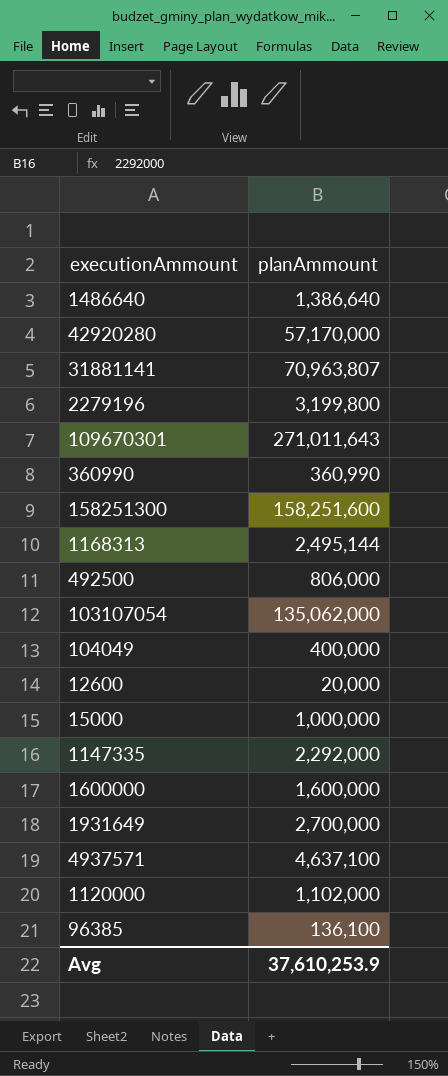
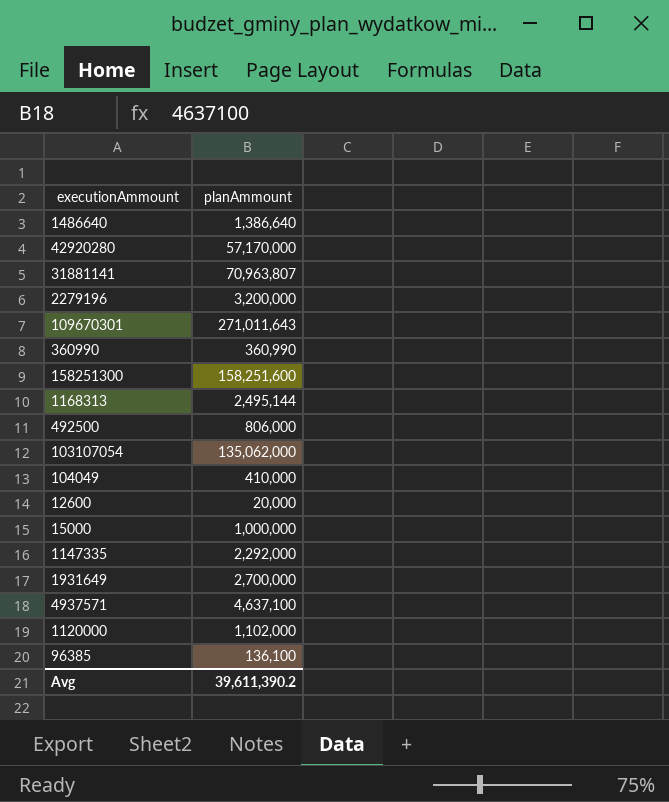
row 1600000: 1,600,000 -> none
2279196 | planAmmount: 3,199,800 -> 3,200,000
104049 | planAmmount: 400,000 -> 410,000
Avg | planAmmount: 37,610,253.9 -> 39,611,390.2

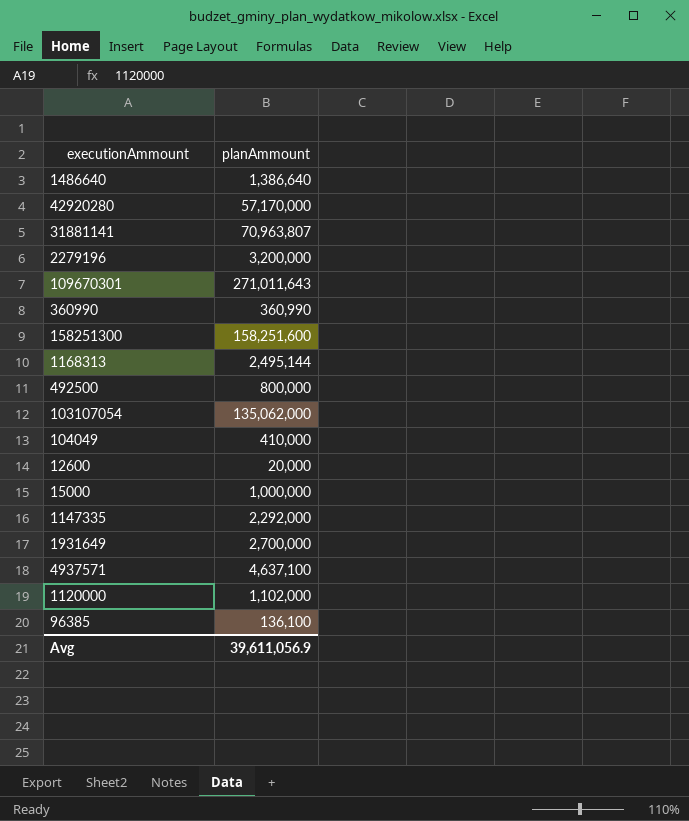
492500 | planAmmount: 806,000 -> 800,000
Avg | planAmmount: 39,611,390.2 -> 39,611,056.9

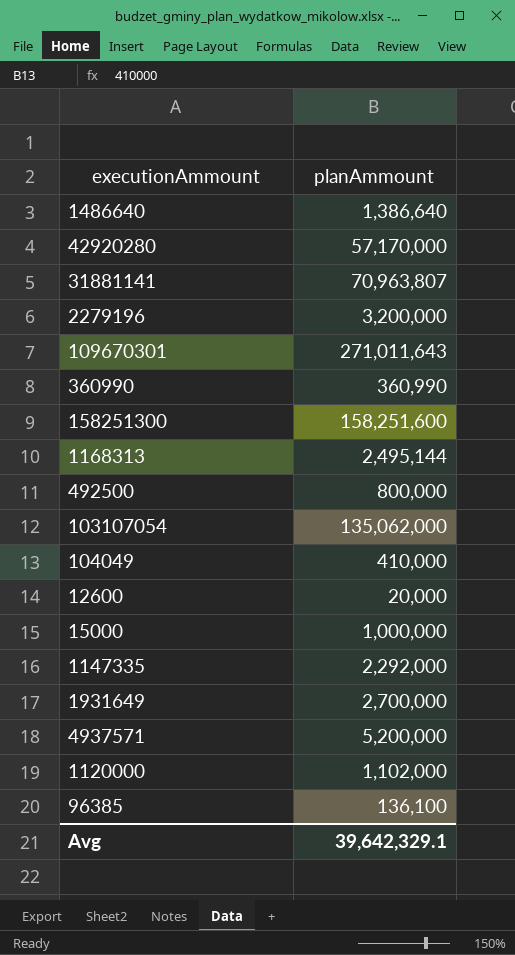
4937571 | planAmmount: 4,637,100 -> 5,200,000
Avg | planAmmount: 39,611,056.9 -> 39,642,329.1

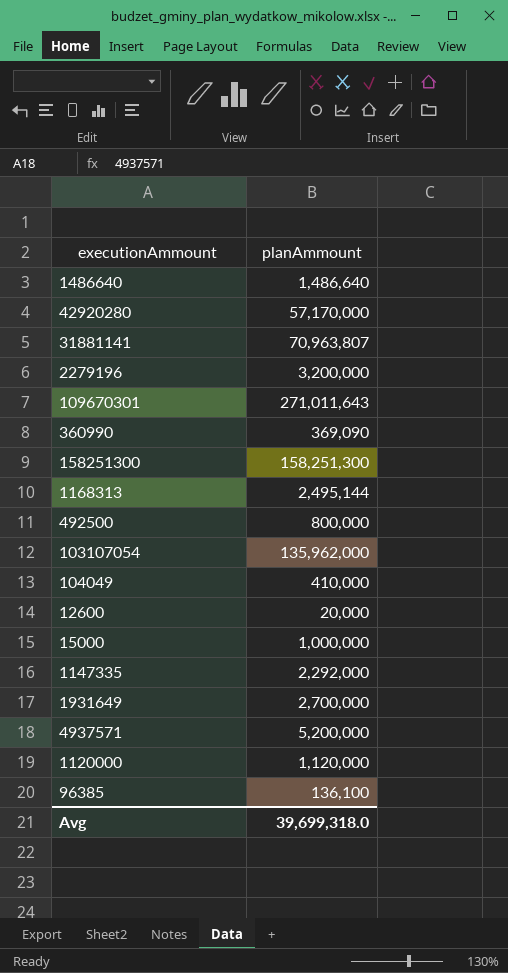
1486640 | planAmmount: 1,386,640 -> 1,486,640
360990 | planAmmount: 360,990 -> 369,090
158251300 | planAmmount: 158,251,600 -> 158,251,300
103107054 | planAmmount: 135,062,000 -> 135,962,000
1120000 | planAmmount: 1,102,000 -> 1,120,000
Avg | planAmmount: 39,642,329.1 -> 39,699,318.0

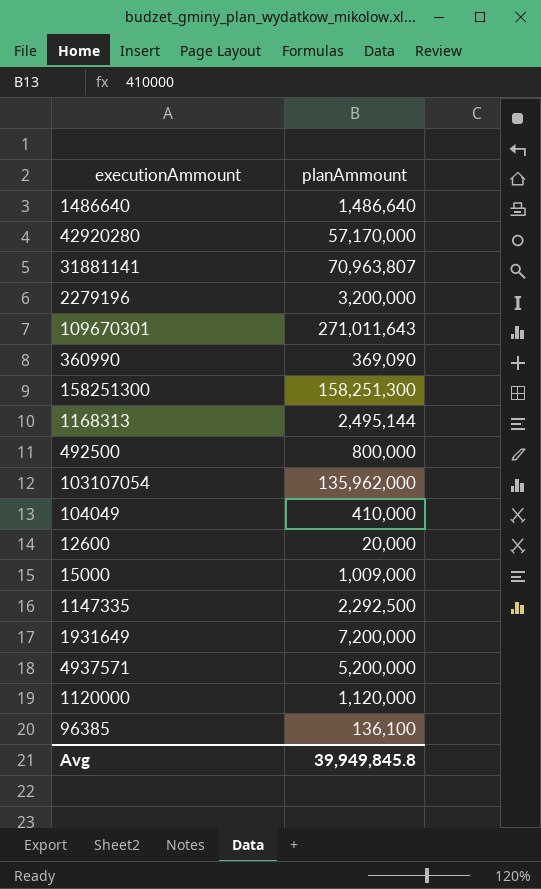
15000 | planAmmount: 1,000,000 -> 1,009,000
1147335 | planAmmount: 2,292,000 -> 2,292,500
1931649 | planAmmount: 2,700,000 -> 7,200,000
Avg | planAmmount: 39,699,318.0 -> 39,949,845.8

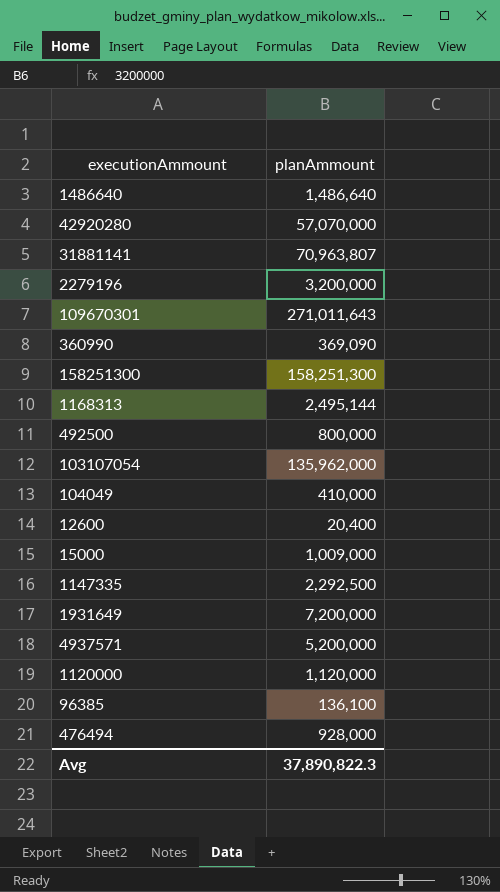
42920280 | planAmmount: 57,170,000 -> 57,070,000
12600 | planAmmount: 20,000 -> 20,400
row 476494: none -> 928,000
Avg | planAmmount: 39,949,845.8 -> 37,890,822.3

